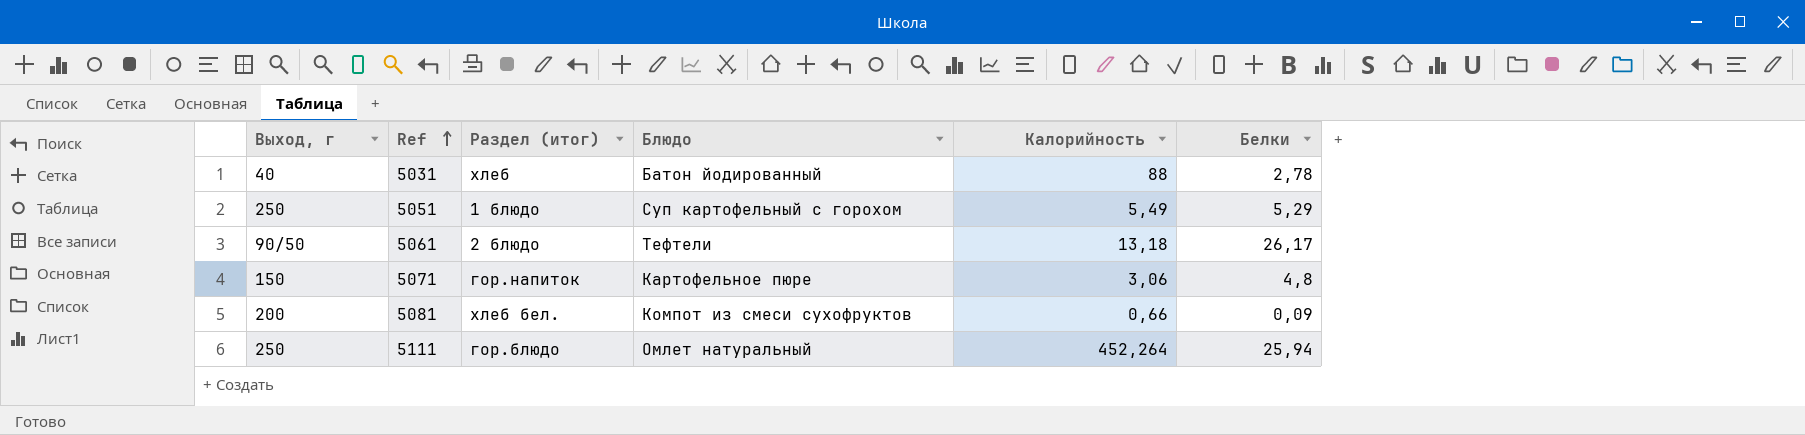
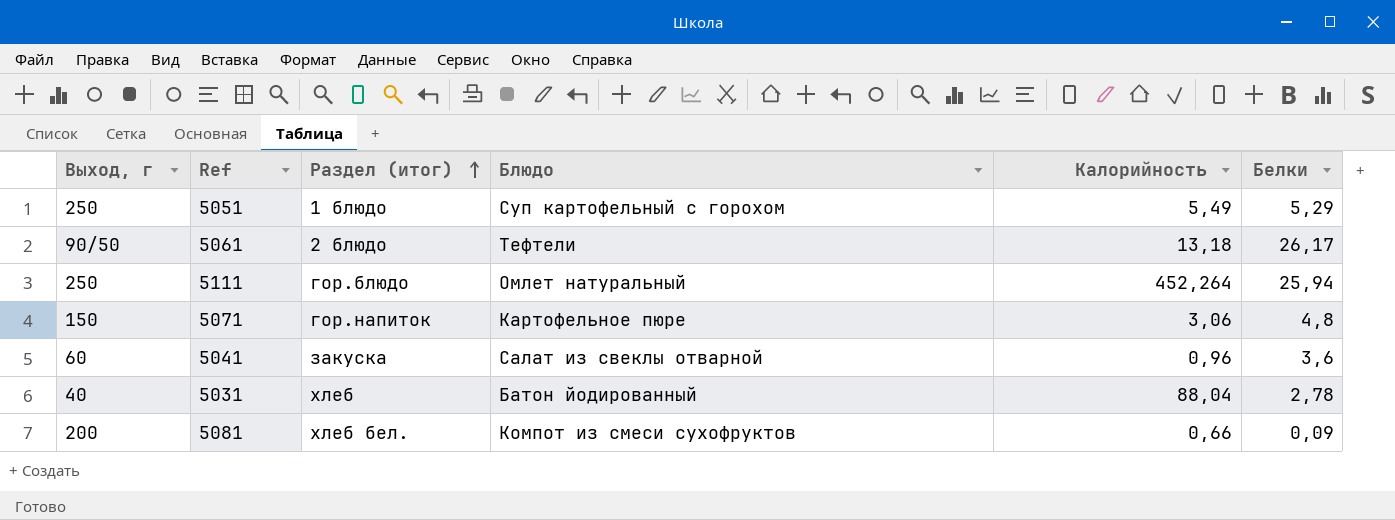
row order: Ref ascending -> Раздел (итог) ascending
row 5041: none -> 60 | закуска | Салат из свеклы отварной | 0,96 | 3,6
5031 | Калорийность: 88 -> 88,04

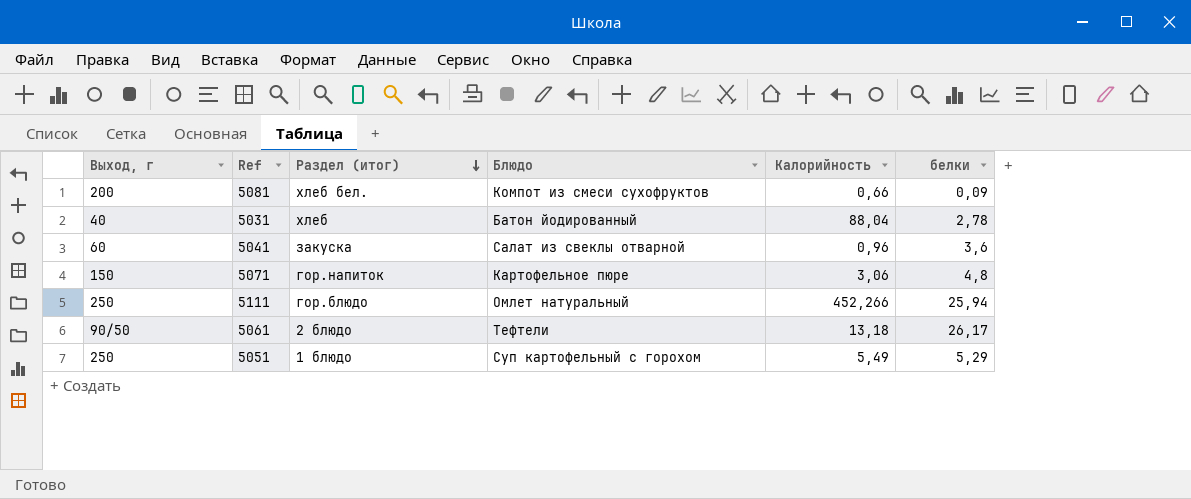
row order: Раздел (итог) ascending -> Раздел (итог) descending
column name: Белки -> белки
5111 | Калорийность: 452,264 -> 452,266

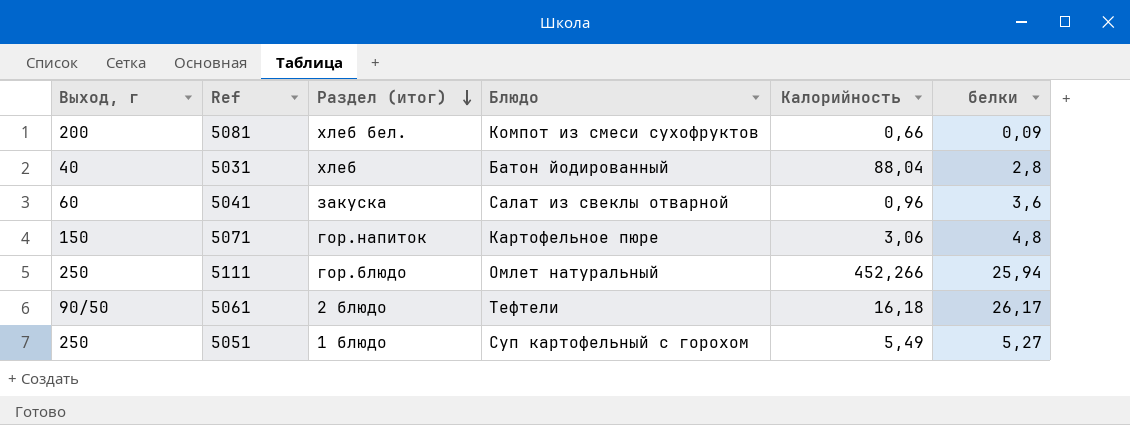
5031 | белки: 2,78 -> 2,8
5061 | Калорийность: 13,18 -> 16,18
5051 | белки: 5,29 -> 5,27

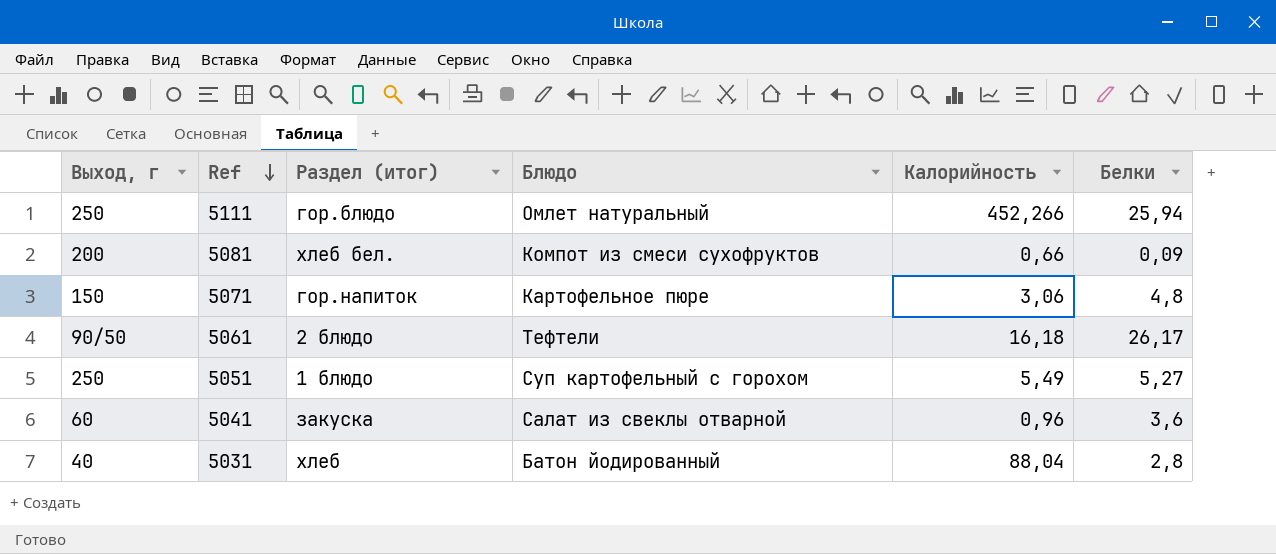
row order: Раздел (итог) descending -> Ref descending
column name: белки -> Белки

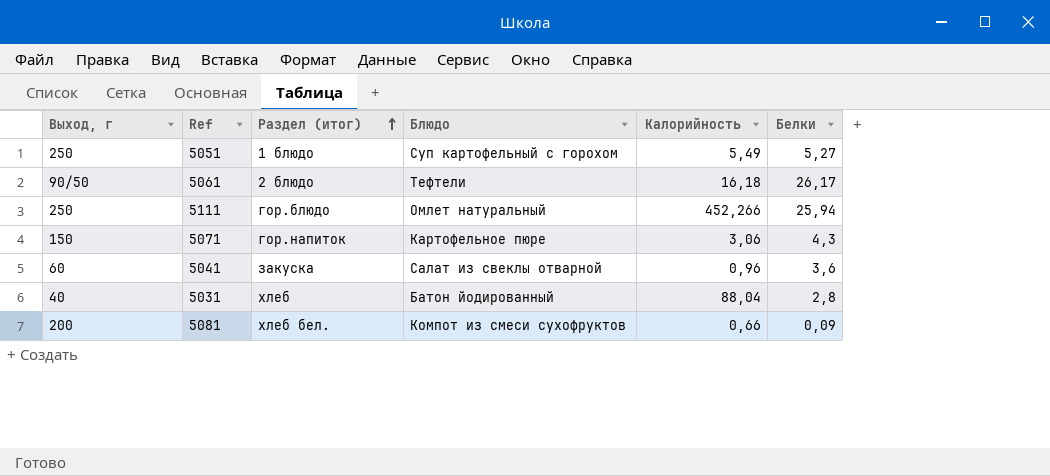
row order: Ref descending -> Раздел (итог) ascending
5071 | Белки: 4,8 -> 4,3

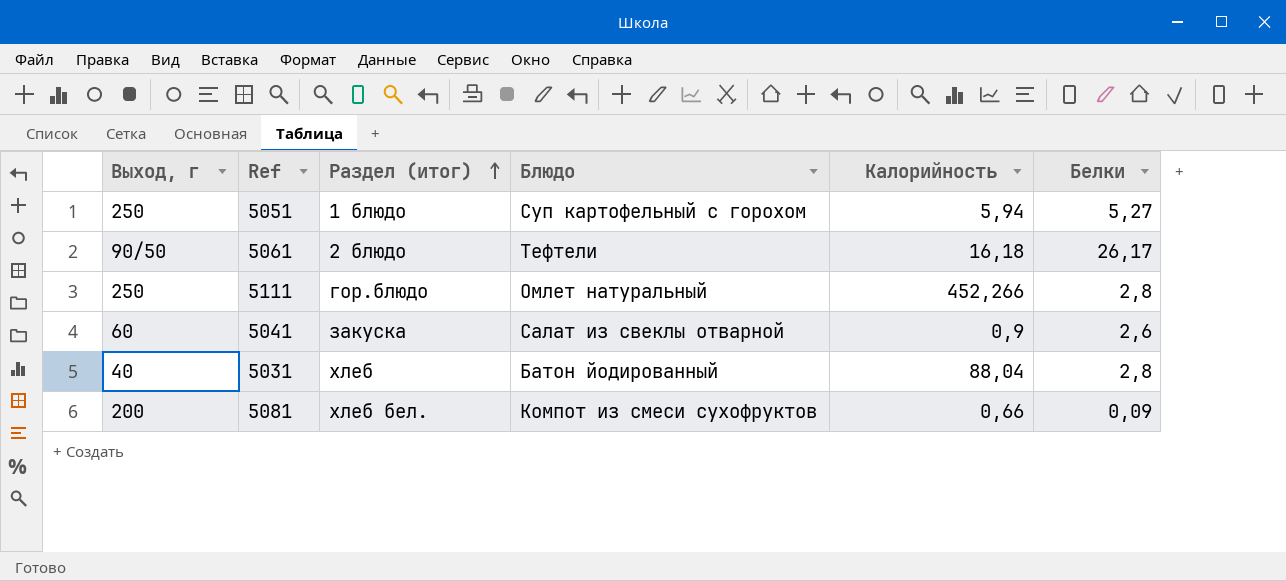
row 5071: 150 | гор.напиток | Картофельное пюре | 3,06 | 4,3 -> none
5051 | Калорийность: 5,49 -> 5,94
5111 | Белки: 25,94 -> 2,8
5041 | Калорийность: 0,96 -> 0,9
5041 | Белки: 3,6 -> 2,6

